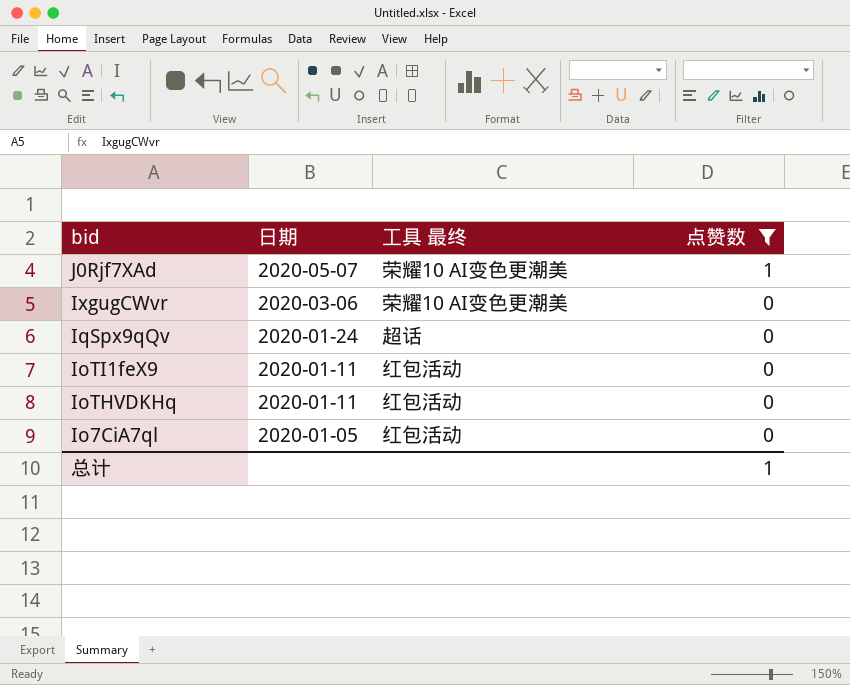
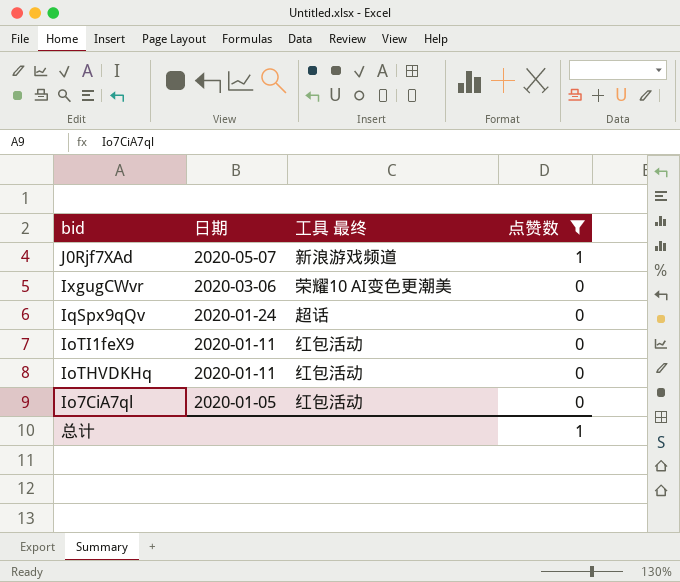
J0Rjf7XAd | 工具 最终: 荣耀10 AI变色更潮美 -> 新浪游戏频道

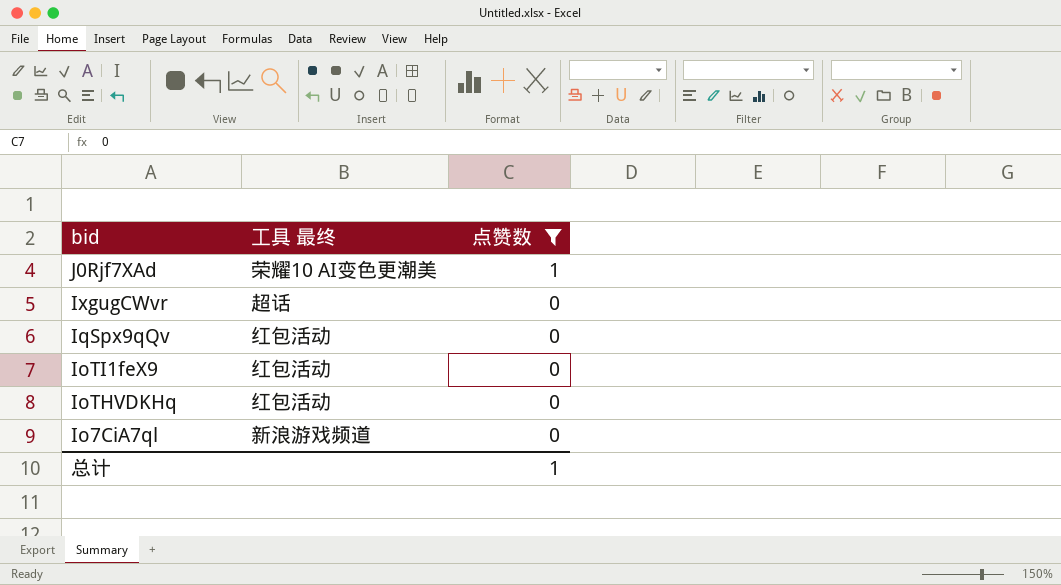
column 日期 | position: 2 -> none
J0Rjf7XAd | 工具 最终: 新浪游戏频道 -> 荣耀10 AI变色更潮美
IxgugCWvr | 工具 最终: 荣耀10 AI变色更潮美 -> 超话
IqSpx9qQv | 工具 最终: 超话 -> 红包活动
Io7CiA7ql | 工具 最终: 红包活动 -> 新浪游戏频道

